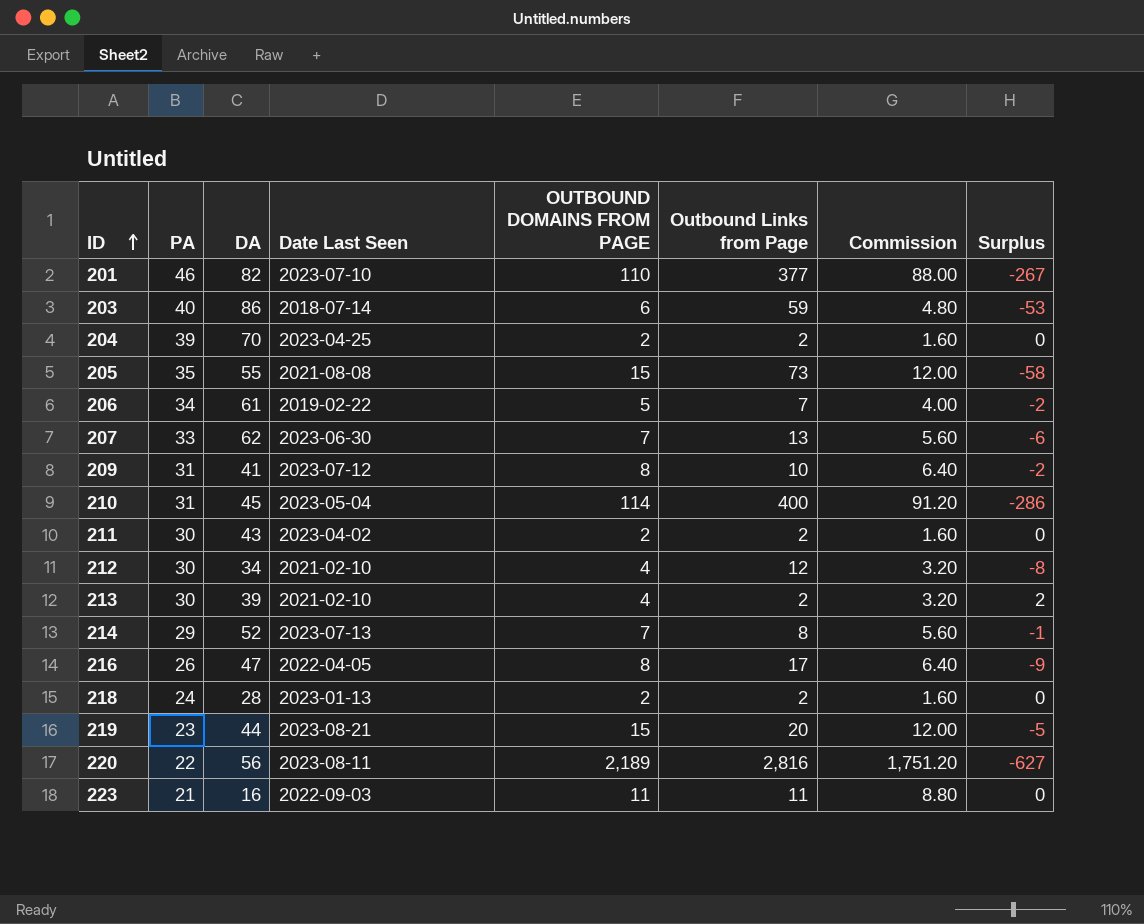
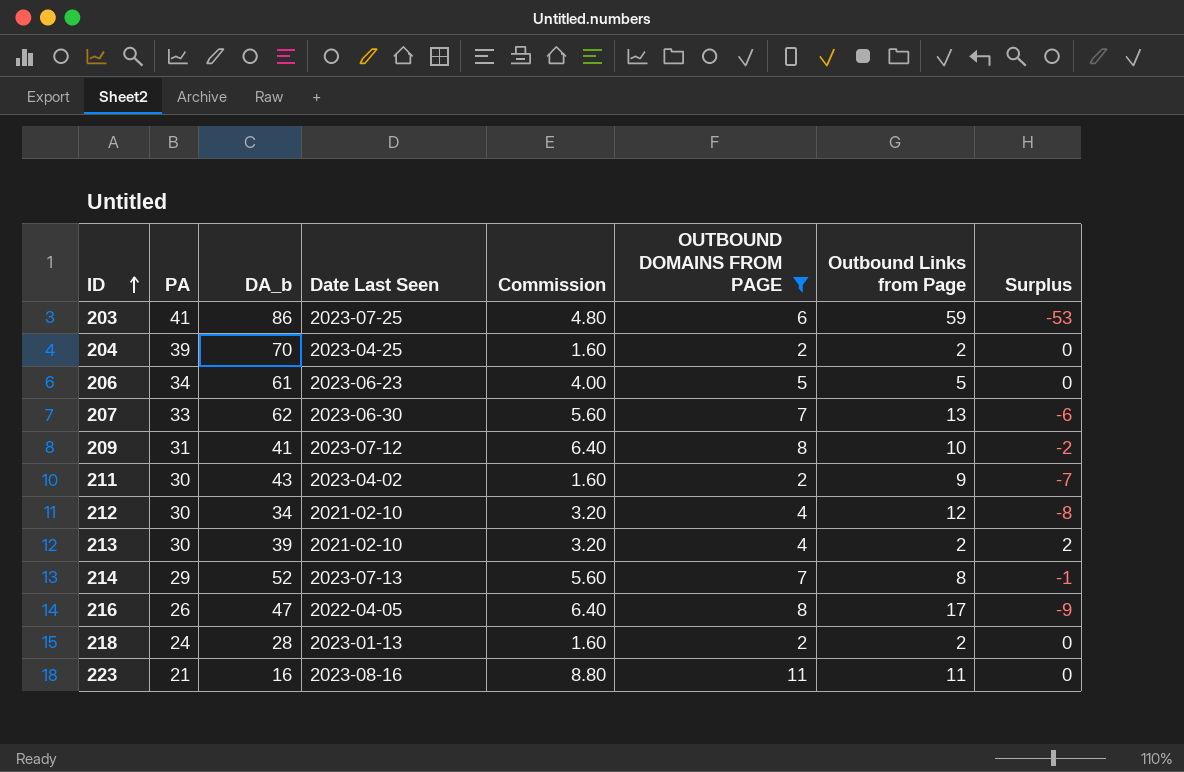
filter: none -> OUTBOUND DOMAINS FROM PAGE <= 11
column name: DA -> DA_b
column Commission | position: 7 -> 5
203 | PA: 40 -> 41
203 | Date Last Seen: 2018-07-14 -> 2023-07-25
206 | Date Last Seen: 2019-02-22 -> 2023-06-23
206 | Outbound Links from Page: 7 -> 5
206 | Surplus: -2 -> 0
211 | Outbound Links from Page: 2 -> 9
211 | Surplus: 0 -> -7
223 | Date Last Seen: 2022-09-03 -> 2023-08-16

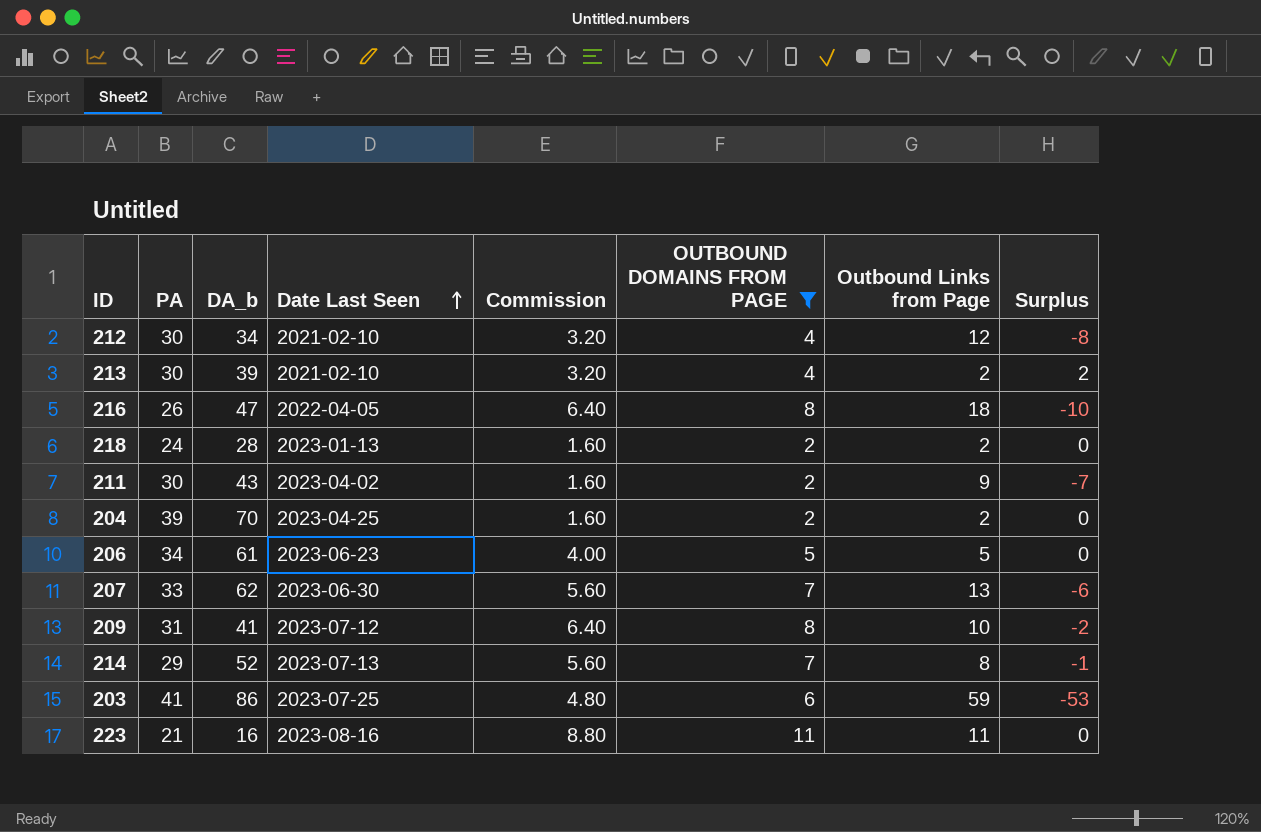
row order: ID ascending -> Date Last Seen ascending
216 | Outbound Links from Page: 17 -> 18
216 | Surplus: -9 -> -10

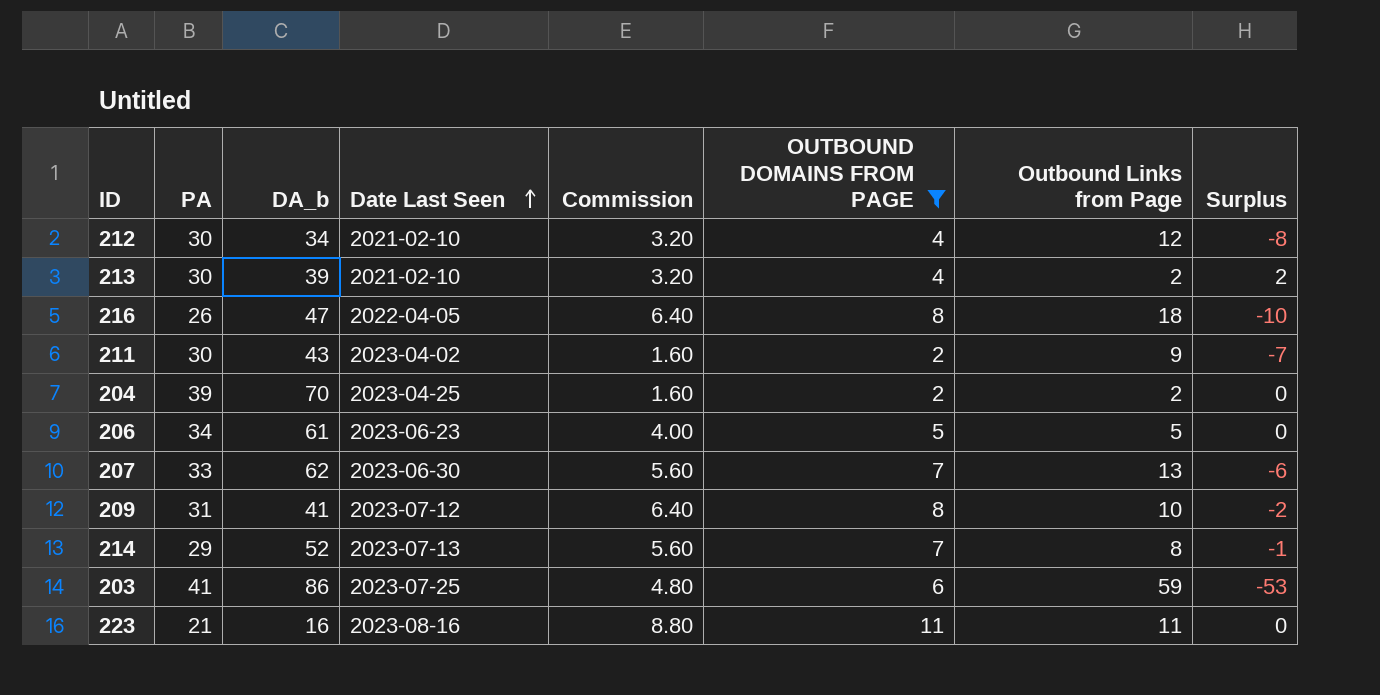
row 218: 24 | 28 | 2023-01-13 | 1.60 | 2 | 2 | 0 -> none

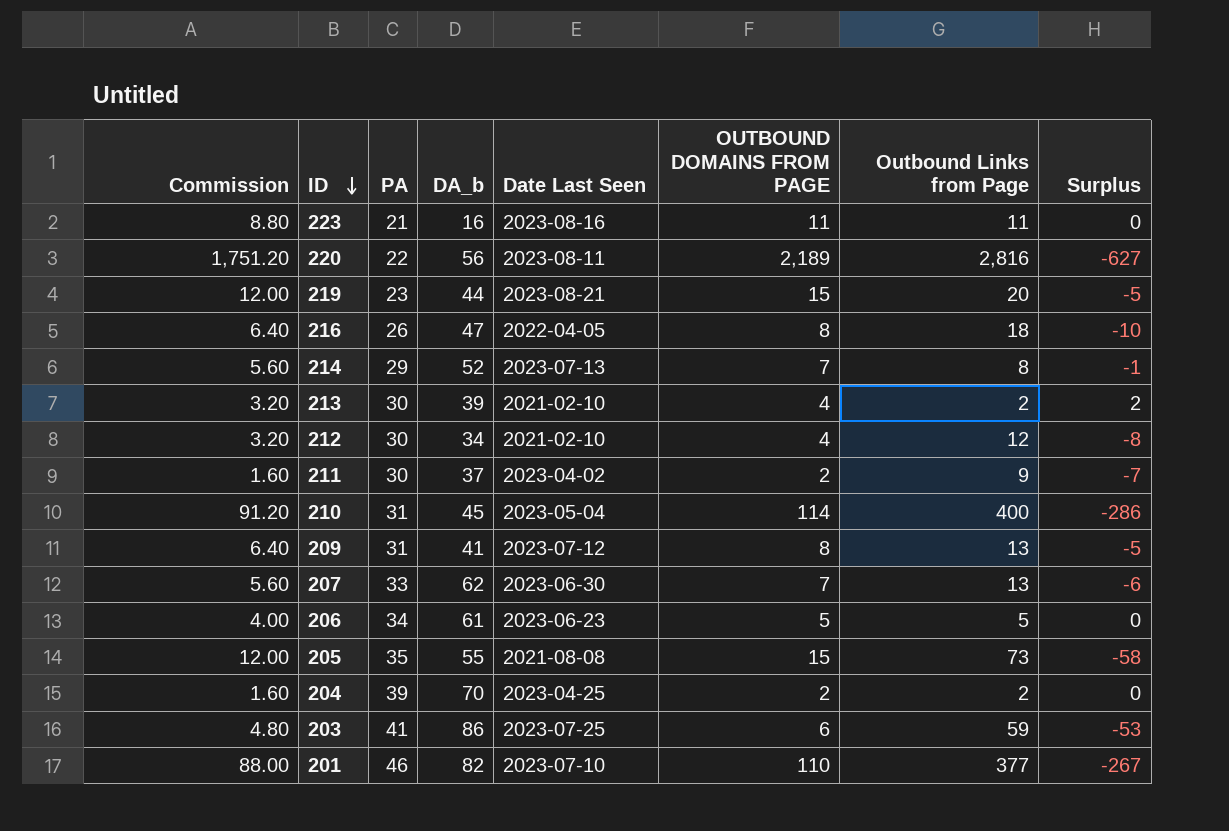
filter: OUTBOUND DOMAINS FROM PAGE <= 11 -> none
row order: Date Last Seen ascending -> ID descending
column Commission | position: 5 -> 1
211 | DA_b: 43 -> 37
209 | Outbound Links from Page: 10 -> 13
209 | Surplus: -2 -> -5

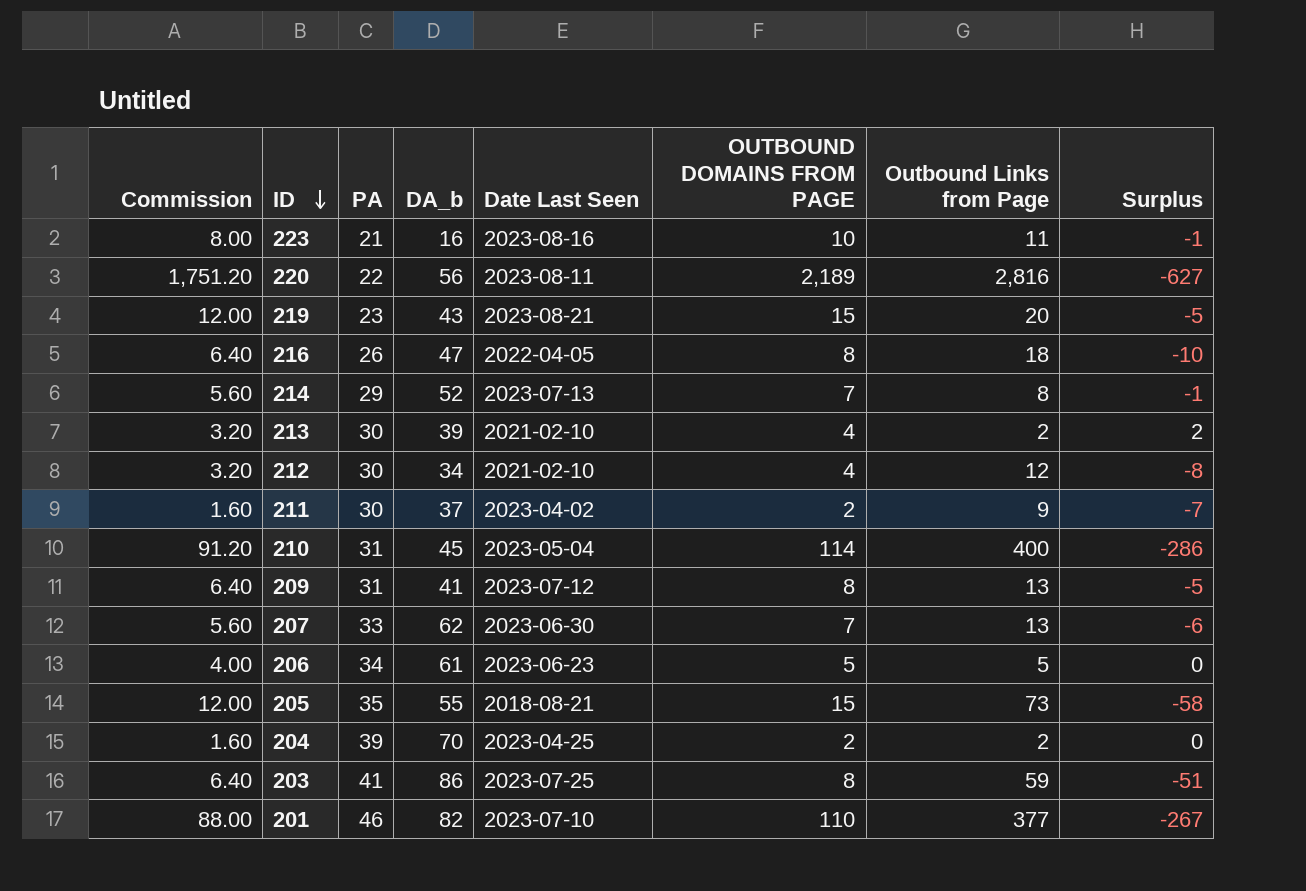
223 | Commission: 8.80 -> 8.00
223 | OUTBOUND DOMAINS FROM PAGE: 11 -> 10
223 | Surplus: 0 -> -1
219 | DA_b: 44 -> 43
205 | Date Last Seen: 2021-08-08 -> 2018-08-21
203 | Commission: 4.80 -> 6.40
203 | OUTBOUND DOMAINS FROM PAGE: 6 -> 8
203 | Surplus: -53 -> -51

